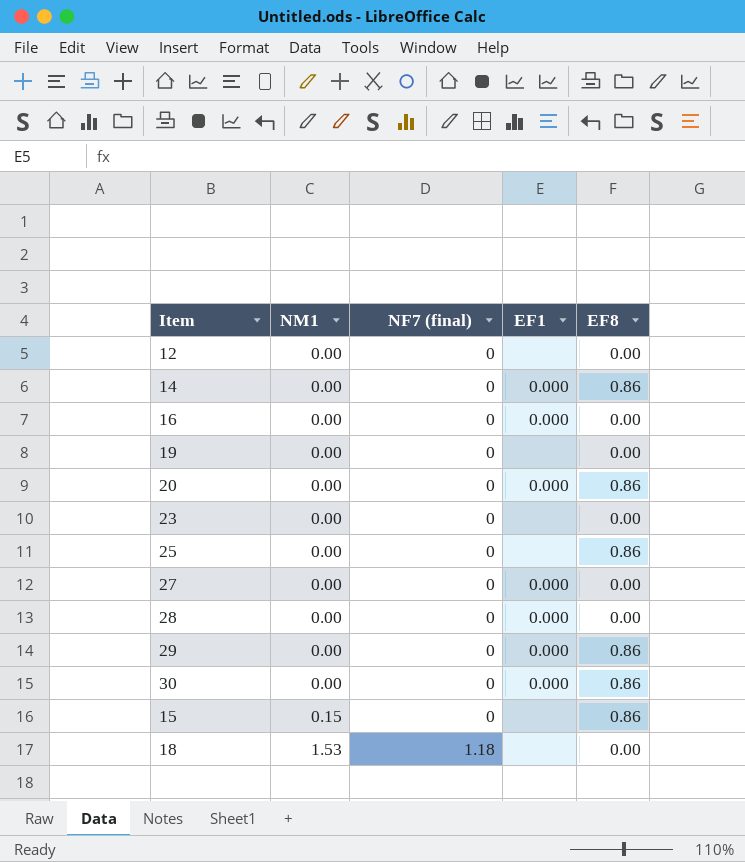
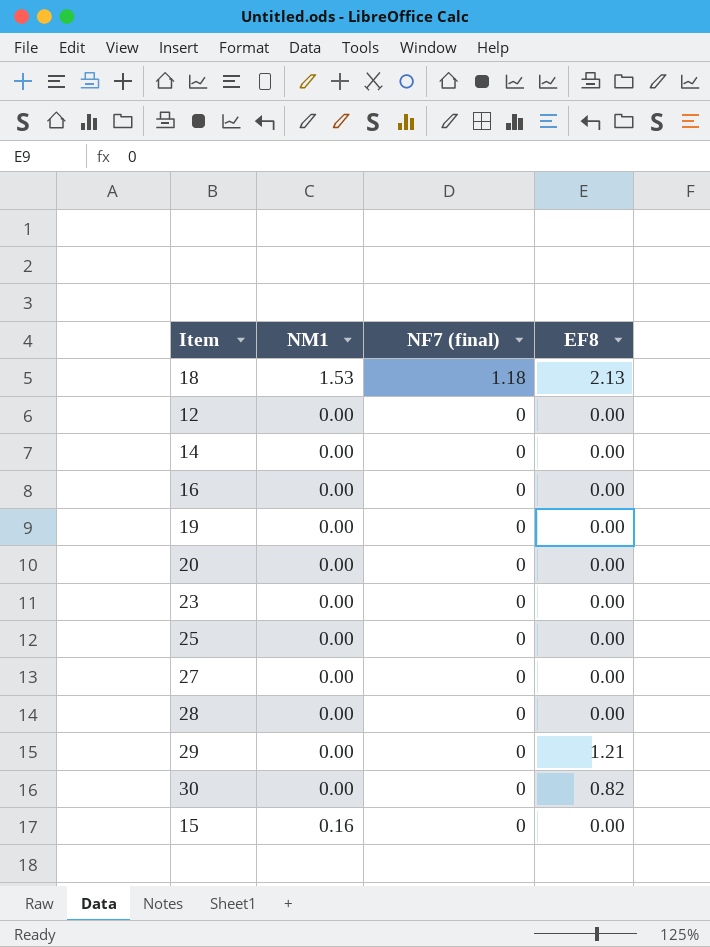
row order: NM1 ascending -> NF7 (final) descending
column EF1 | position: 4 -> none
18 | EF8: 0.00 -> 2.13
14 | EF8: 0.86 -> 0.00
20 | EF8: 0.86 -> 0.00
25 | EF8: 0.86 -> 0.00
29 | EF8: 0.86 -> 1.21
30 | EF8: 0.86 -> 0.82
15 | NM1: 0.15 -> 0.16
15 | EF8: 0.86 -> 0.00

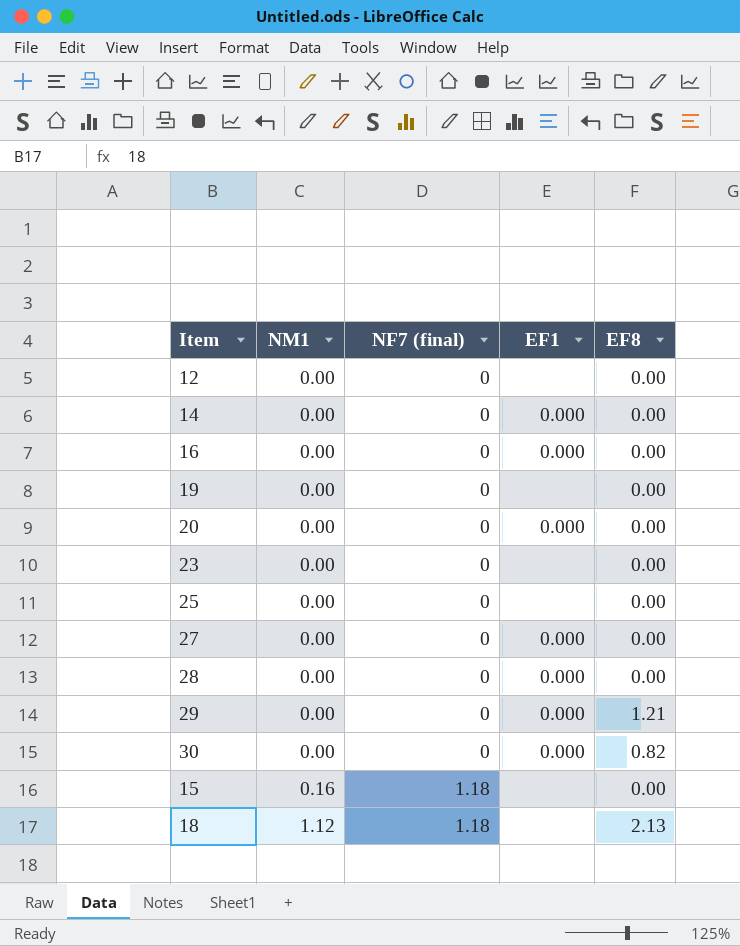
row order: NF7 (final) descending -> NM1 ascending
column EF1 | position: none -> 4
15 | NF7 (final): 0 -> 1.18
18 | NM1: 1.53 -> 1.12

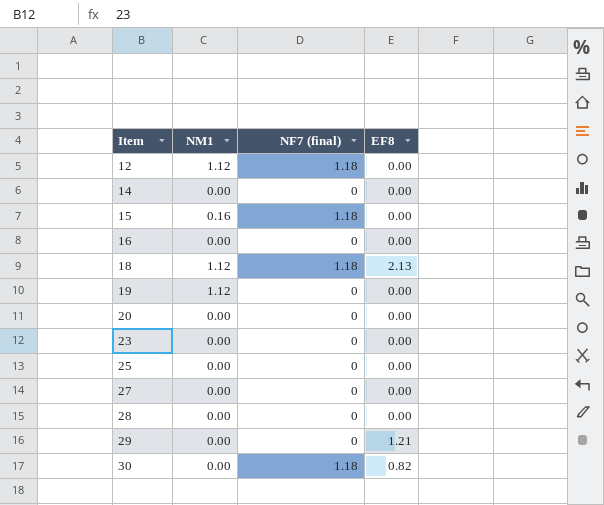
row order: NM1 ascending -> Item ascending
column EF1 | position: 4 -> none
12 | NM1: 0.00 -> 1.12
12 | NF7 (final): 0 -> 1.18
19 | NM1: 0.00 -> 1.12
30 | NF7 (final): 0 -> 1.18

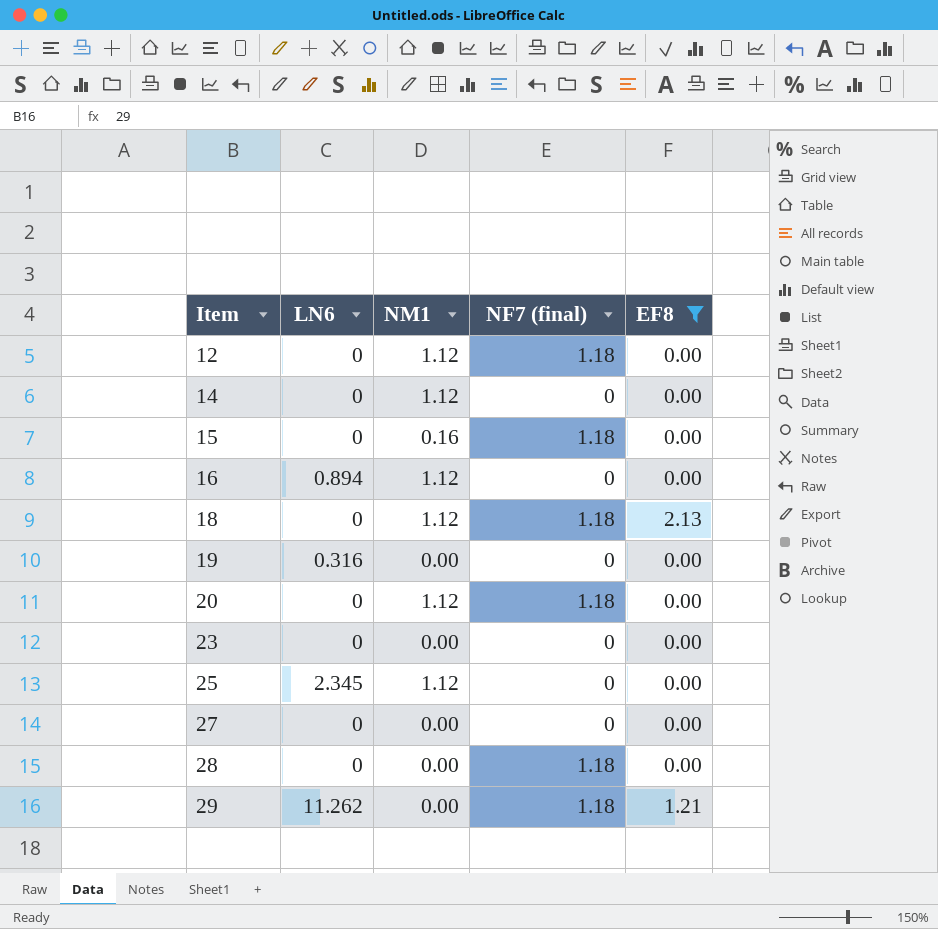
filter: none -> EF8 != 0.82
column LN6 | position: none -> 2
14 | NM1: 0.00 -> 1.12
16 | NM1: 0.00 -> 1.12
19 | NM1: 1.12 -> 0.00
20 | NM1: 0.00 -> 1.12
20 | NF7 (final): 0 -> 1.18
25 | NM1: 0.00 -> 1.12
28 | NF7 (final): 0 -> 1.18
29 | NF7 (final): 0 -> 1.18

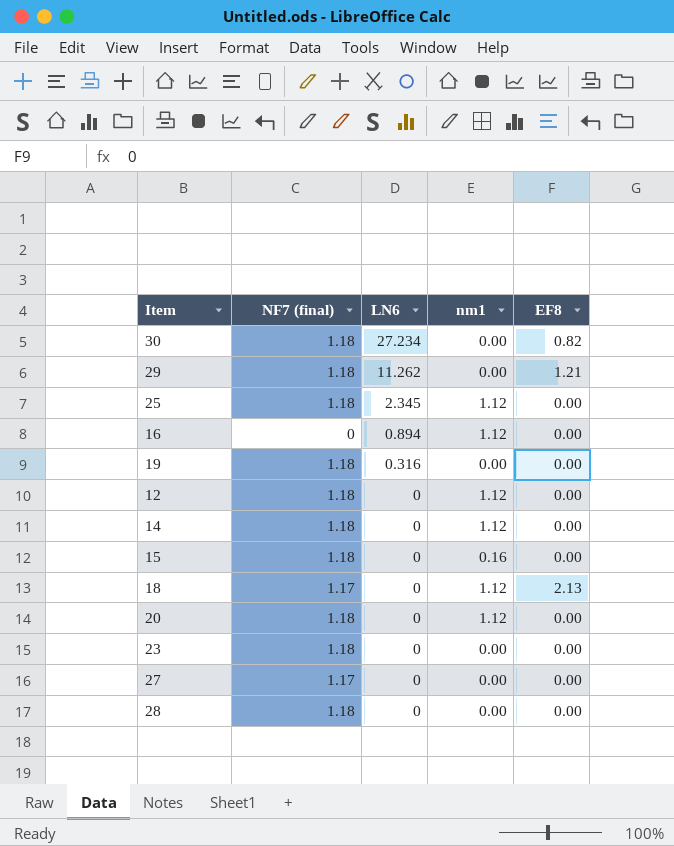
filter: EF8 != 0.82 -> none
row order: Item ascending -> LN6 descending
column NF7 (final) | position: 4 -> 2
column name: NM1 -> nm1
25 | NF7 (final): 0 -> 1.18
19 | NF7 (final): 0 -> 1.18
14 | NF7 (final): 0 -> 1.18
18 | NF7 (final): 1.18 -> 1.17
23 | NF7 (final): 0 -> 1.18
27 | NF7 (final): 0 -> 1.17

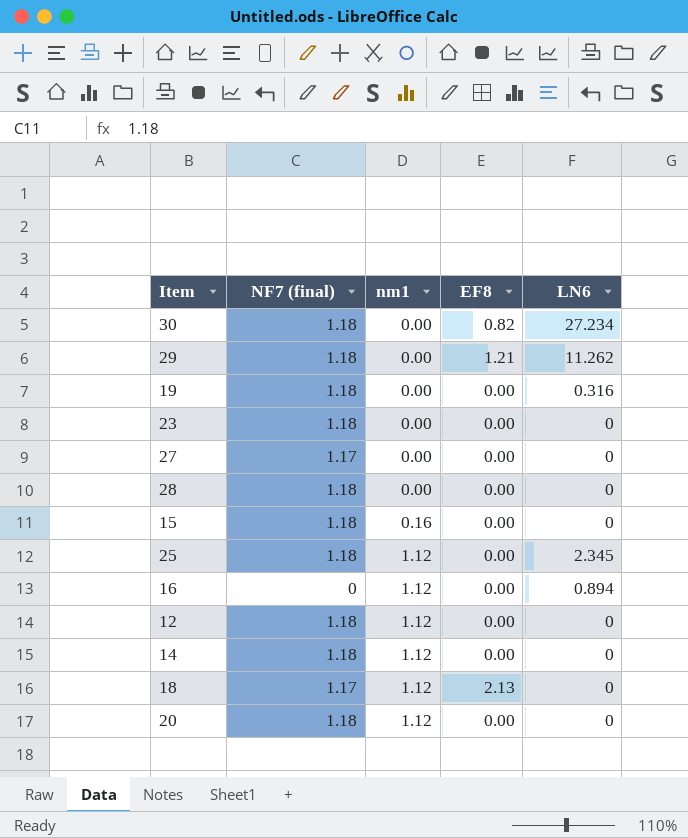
row order: LN6 descending -> nm1 ascending
column LN6 | position: 3 -> 5

